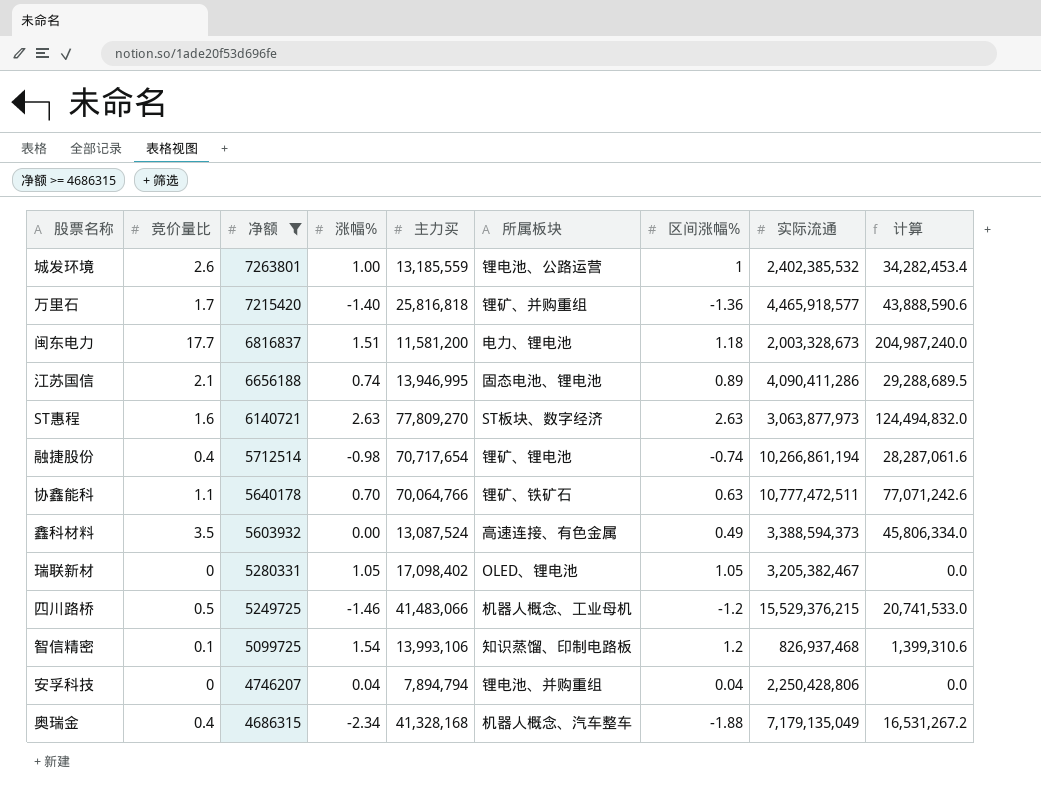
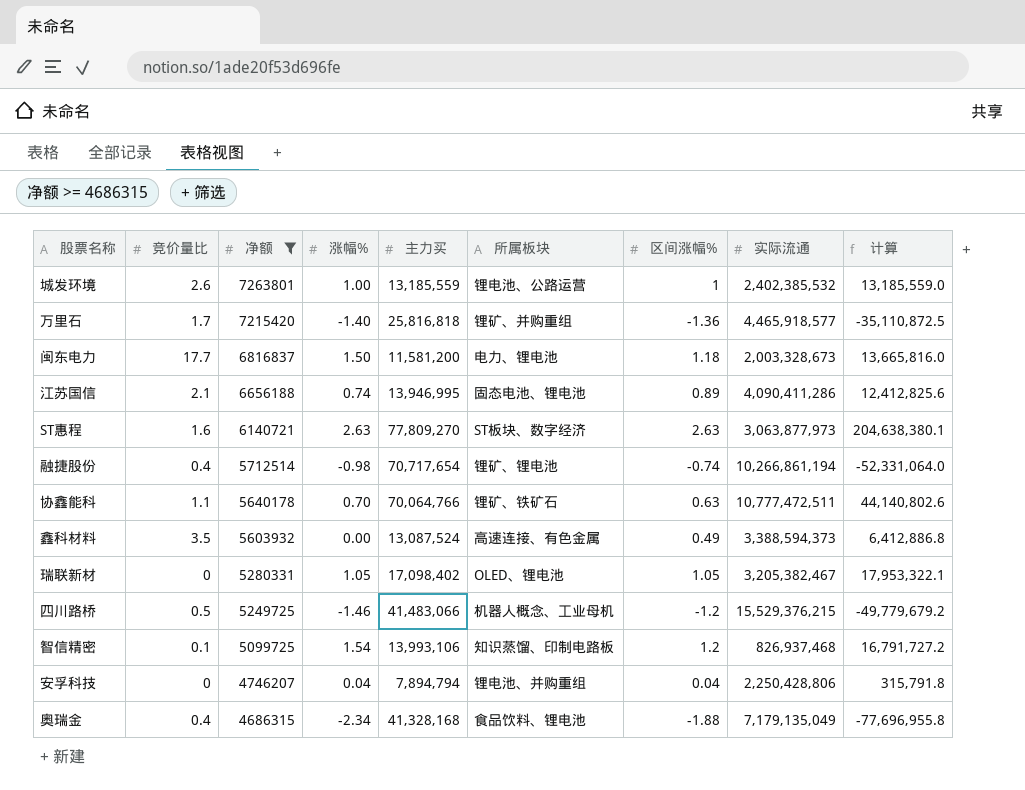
column 计算 | formula: [竞价量比] * [主力买] -> [主力买] * [区间涨幅%]
闽东电力 | 涨幅%: 1.51 -> 1.50
奥瑞金 | 所属板块: 机器人概念、汽车整车 -> 食品饮料、锂电池

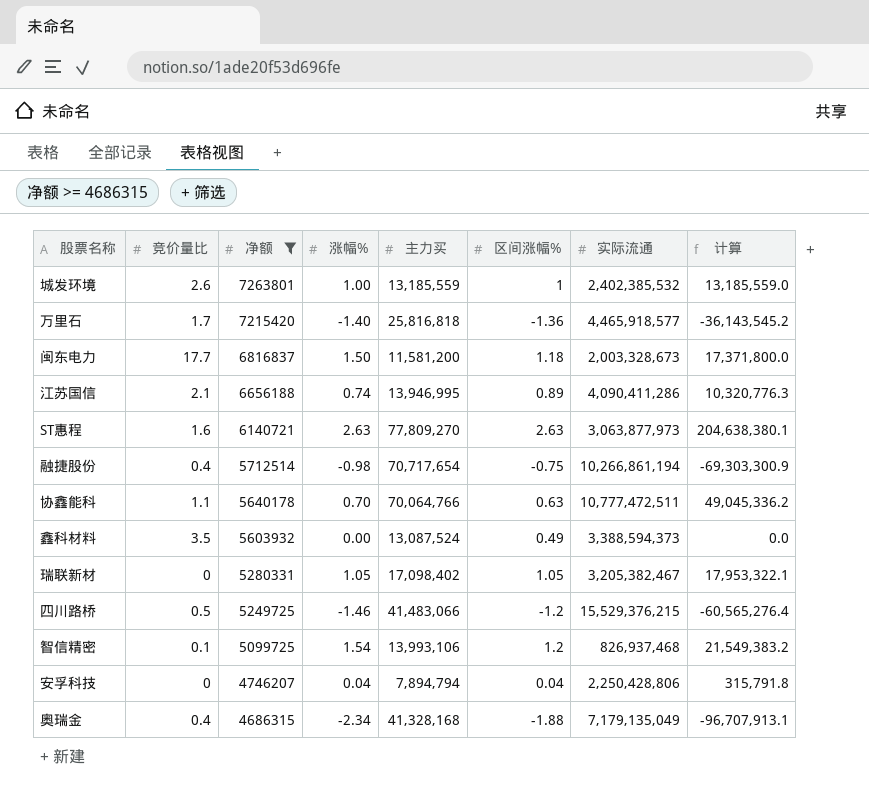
column 所属板块 | position: 6 -> none
column 计算 | formula: [主力买] * [区间涨幅%] -> [涨幅%] * [主力买]
融捷股份 | 区间涨幅%: -0.74 -> -0.75

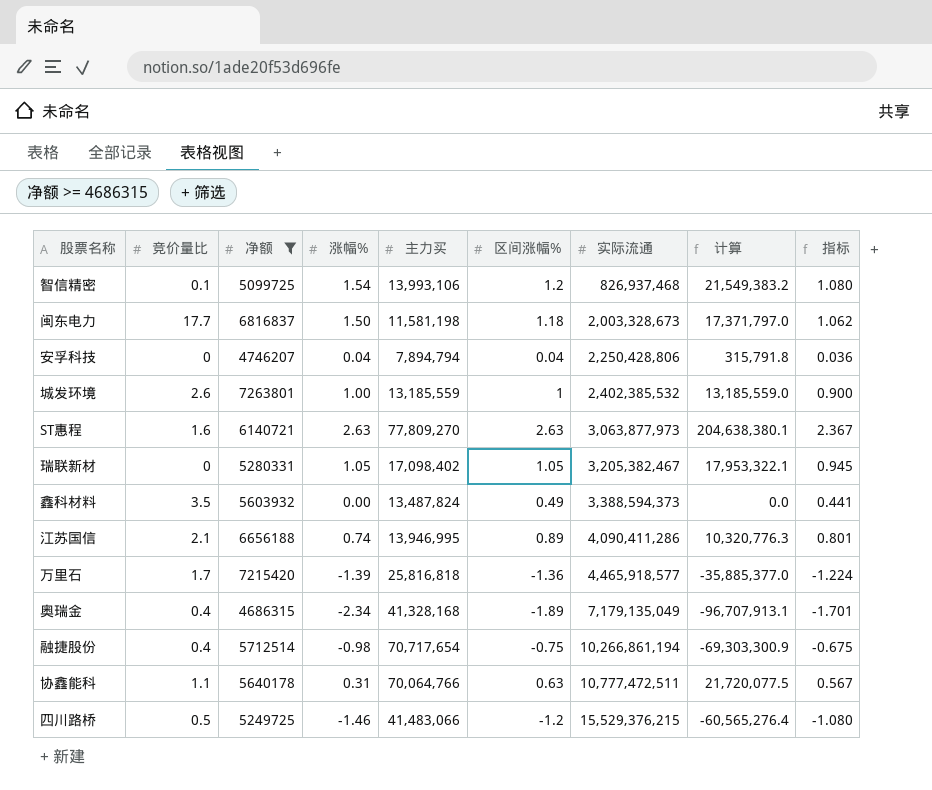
row order: 净额 descending -> 实际流通 ascending
column 指标 | formula: none -> [区间涨幅%] * 0.9
闽东电力 | 主力买: 11,581,200 -> 11,581,198
闽东电力 | 计算: 17,371,800.0 -> 17,371,797.0
鑫科材料 | 主力买: 13,087,524 -> 13,487,824
万里石 | 涨幅%: -1.40 -> -1.39
万里石 | 计算: -36,143,545.2 -> -35,885,377.0
奥瑞金 | 区间涨幅%: -1.88 -> -1.89
协鑫能科 | 涨幅%: 0.70 -> 0.31
协鑫能科 | 计算: 49,045,336.2 -> 21,720,077.5

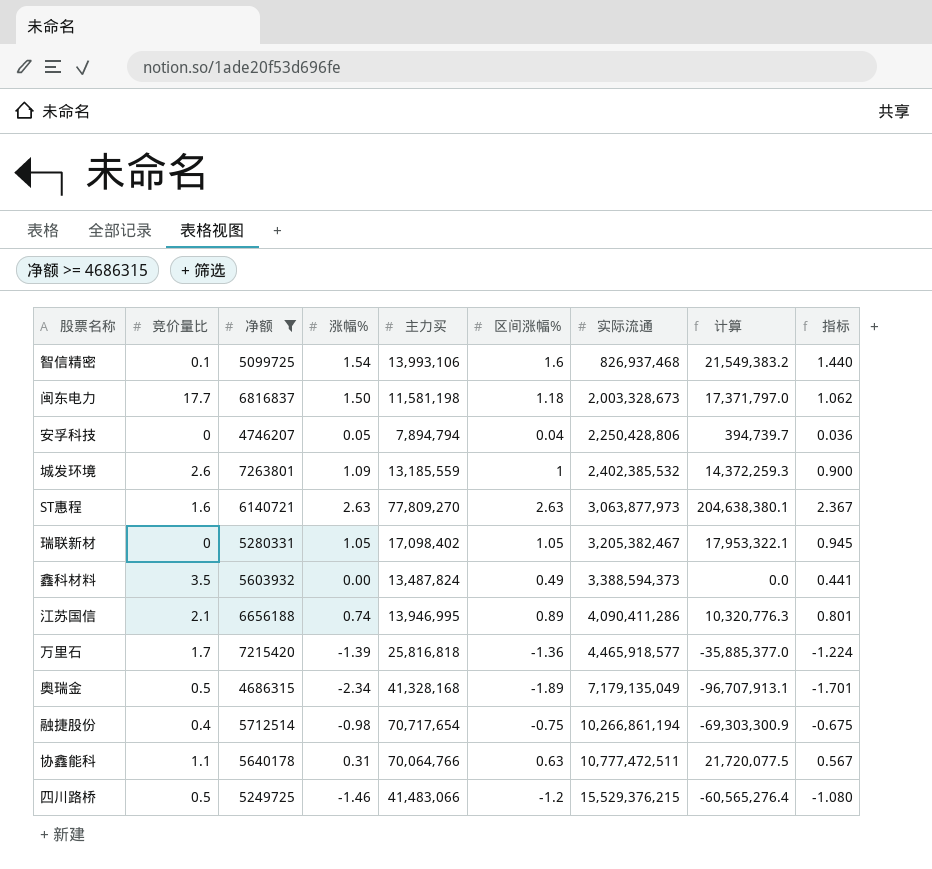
智信精密 | 区间涨幅%: 1.2 -> 1.6
智信精密 | 指标: 1.080 -> 1.440
安孚科技 | 涨幅%: 0.04 -> 0.05
安孚科技 | 计算: 315,791.8 -> 394,739.7
城发环境 | 涨幅%: 1.00 -> 1.09
城发环境 | 计算: 13,185,559.0 -> 14,372,259.3
奥瑞金 | 竞价量比: 0.4 -> 0.5

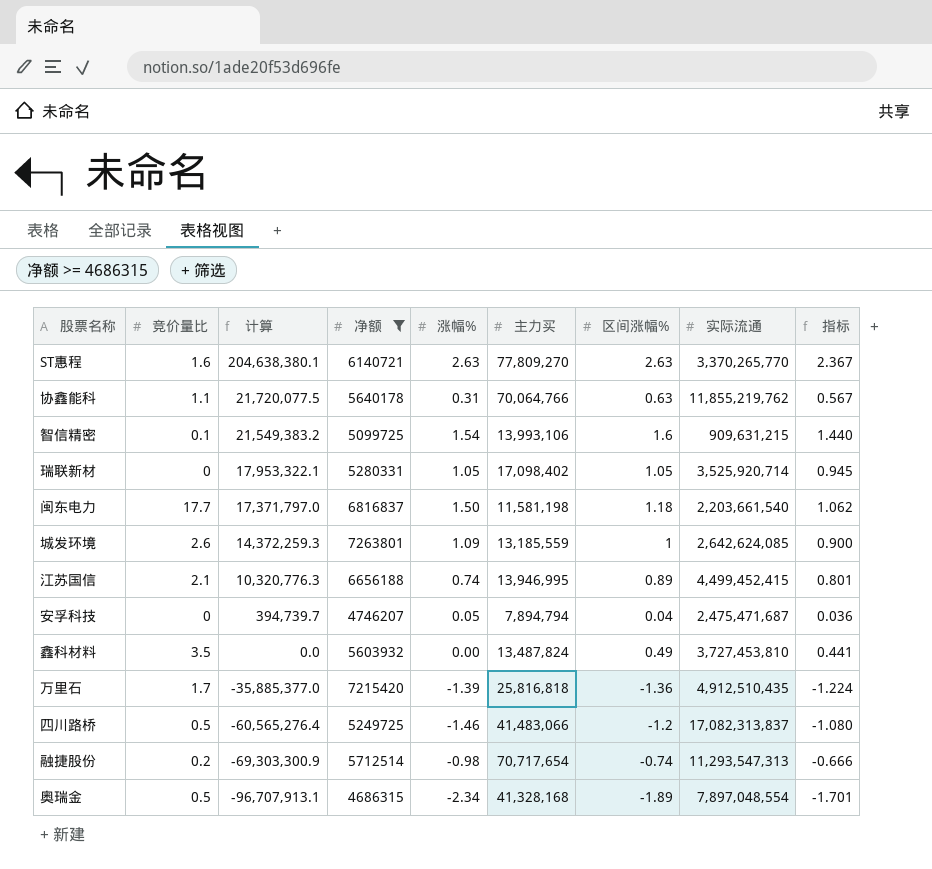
row order: 实际流通 ascending -> 计算 descending
column 计算 | position: 8 -> 3
ST惠程 | 实际流通: 3,063,877,973 -> 3,370,265,770
协鑫能科 | 实际流通: 10,777,472,511 -> 11,855,219,762
智信精密 | 实际流通: 826,937,468 -> 909,631,215
瑞联新材 | 实际流通: 3,205,382,467 -> 3,525,920,714
闽东电力 | 实际流通: 2,003,328,673 -> 2,203,661,540
城发环境 | 实际流通: 2,402,385,532 -> 2,642,624,085
江苏国信 | 实际流通: 4,090,411,286 -> 4,499,452,415
安孚科技 | 实际流通: 2,250,428,806 -> 2,475,471,687
鑫科材料 | 实际流通: 3,388,594,373 -> 3,727,453,810
万里石 | 实际流通: 4,465,918,577 -> 4,912,510,435
四川路桥 | 实际流通: 15,529,376,215 -> 17,082,313,837
融捷股份 | 竞价量比: 0.4 -> 0.2
融捷股份 | 区间涨幅%: -0.75 -> -0.74
融捷股份 | 实际流通: 10,266,861,194 -> 11,293,547,313
融捷股份 | 指标: -0.675 -> -0.666
奥瑞金 | 实际流通: 7,179,135,049 -> 7,897,048,554

